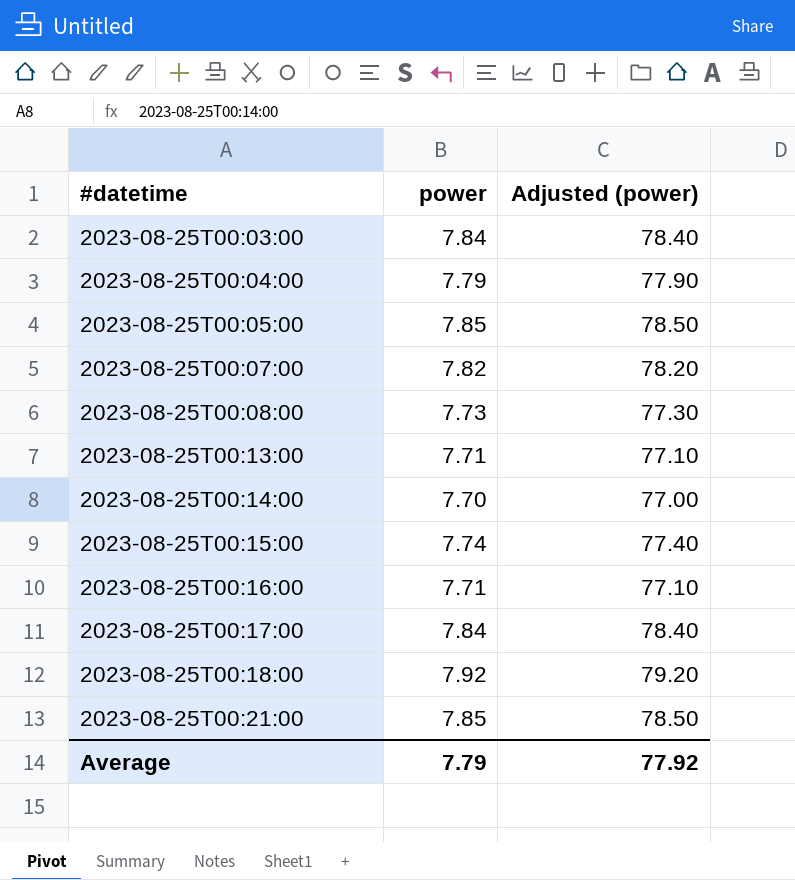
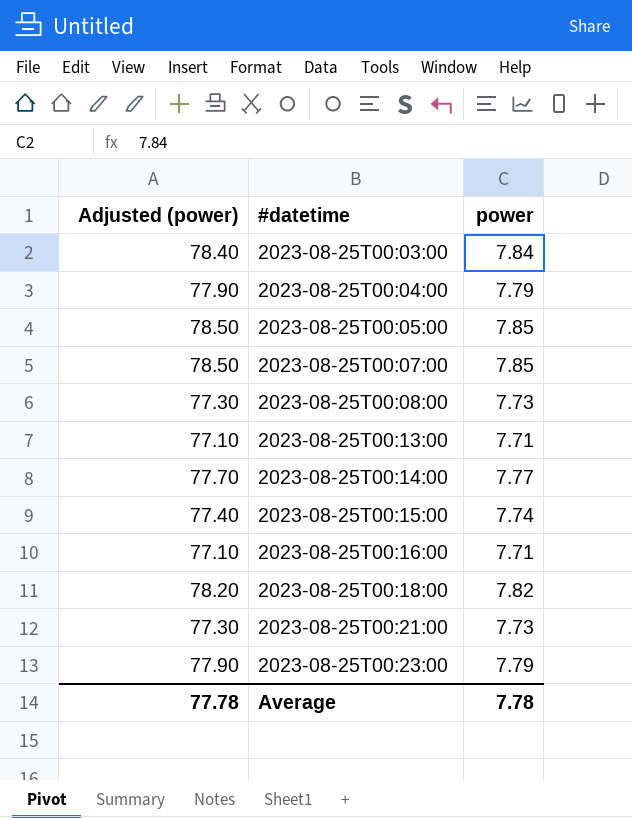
column Adjusted (power) | position: 3 -> 1
row 2023-08-25T00:17:00: 7.84 | 78.40 -> none
2023-08-25T00:07:00 | Adjusted (power): 78.20 -> 78.50
2023-08-25T00:07:00 | power: 7.82 -> 7.85
2023-08-25T00:14:00 | Adjusted (power): 77.00 -> 77.70
2023-08-25T00:14:00 | power: 7.70 -> 7.77
2023-08-25T00:18:00 | Adjusted (power): 79.20 -> 78.20
2023-08-25T00:18:00 | power: 7.92 -> 7.82
2023-08-25T00:21:00 | Adjusted (power): 78.50 -> 77.30
2023-08-25T00:21:00 | power: 7.85 -> 7.73
row 2023-08-25T00:23:00: none -> 77.90 | 7.79
Average | Adjusted (power): 77.92 -> 77.78
Average | power: 7.79 -> 7.78

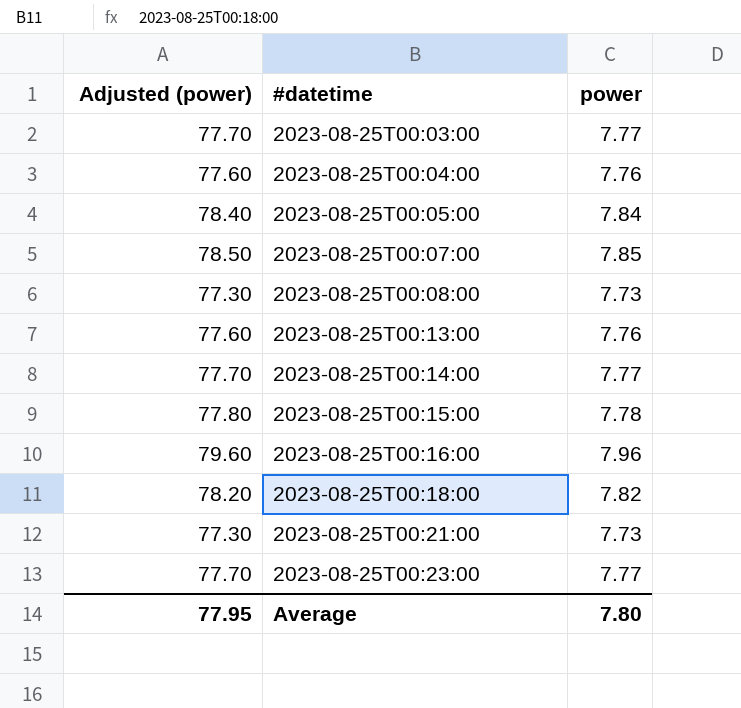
2023-08-25T00:03:00 | Adjusted (power): 78.40 -> 77.70
2023-08-25T00:03:00 | power: 7.84 -> 7.77
2023-08-25T00:04:00 | Adjusted (power): 77.90 -> 77.60
2023-08-25T00:04:00 | power: 7.79 -> 7.76
2023-08-25T00:05:00 | Adjusted (power): 78.50 -> 78.40
2023-08-25T00:05:00 | power: 7.85 -> 7.84
2023-08-25T00:13:00 | Adjusted (power): 77.10 -> 77.60
2023-08-25T00:13:00 | power: 7.71 -> 7.76
2023-08-25T00:15:00 | Adjusted (power): 77.40 -> 77.80
2023-08-25T00:15:00 | power: 7.74 -> 7.78
2023-08-25T00:16:00 | Adjusted (power): 77.10 -> 79.60
2023-08-25T00:16:00 | power: 7.71 -> 7.96
2023-08-25T00:23:00 | Adjusted (power): 77.90 -> 77.70
2023-08-25T00:23:00 | power: 7.79 -> 7.77
Average | Adjusted (power): 77.78 -> 77.95
Average | power: 7.78 -> 7.80

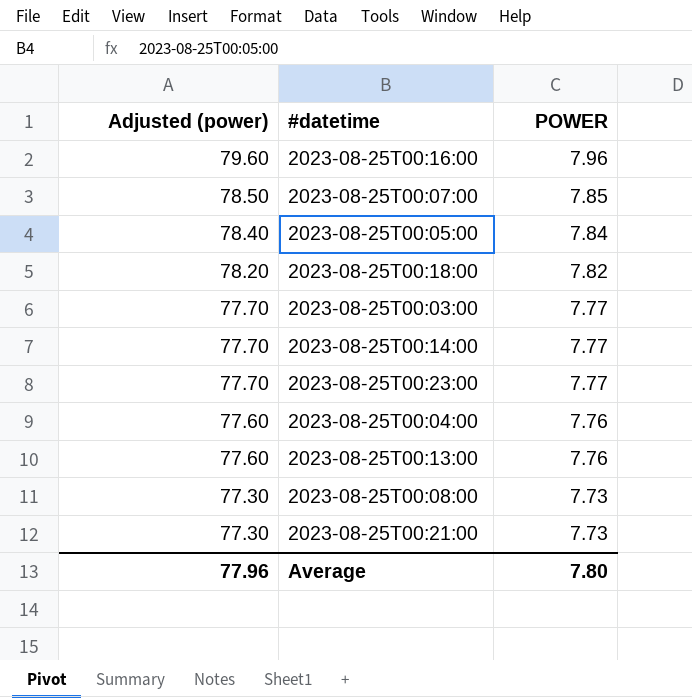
row order: #datetime ascending -> Adjusted (power) descending
column name: power -> POWER
row 2023-08-25T00:15:00: 77.80 | 7.78 -> none
Average | Adjusted (power): 77.95 -> 77.96

